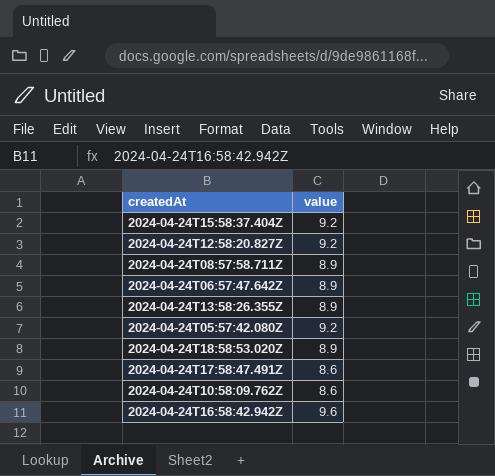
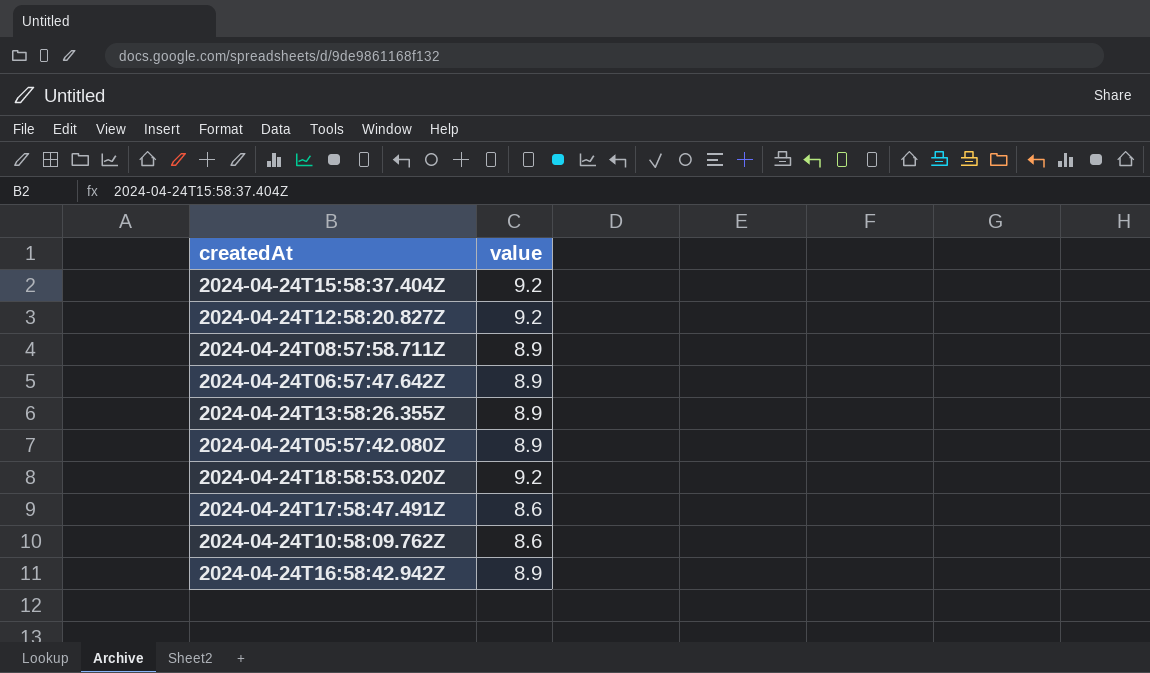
2024-04-24T05:57:42.080Z | value: 9.2 -> 8.9
2024-04-24T18:58:53.020Z | value: 8.9 -> 9.2
2024-04-24T16:58:42.942Z | value: 9.6 -> 8.9

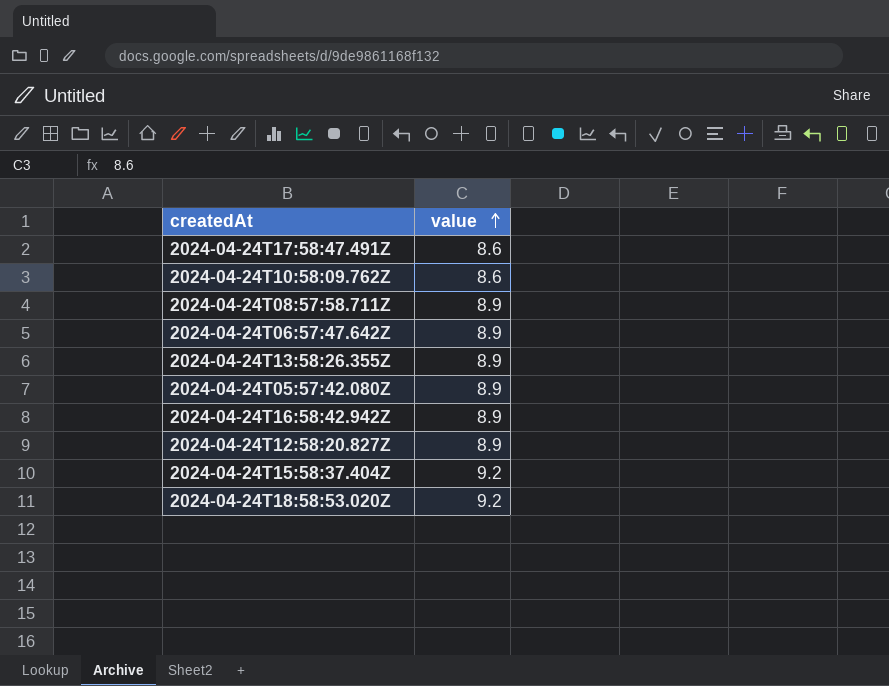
row order: none -> value ascending
2024-04-24T12:58:20.827Z | value: 9.2 -> 8.9

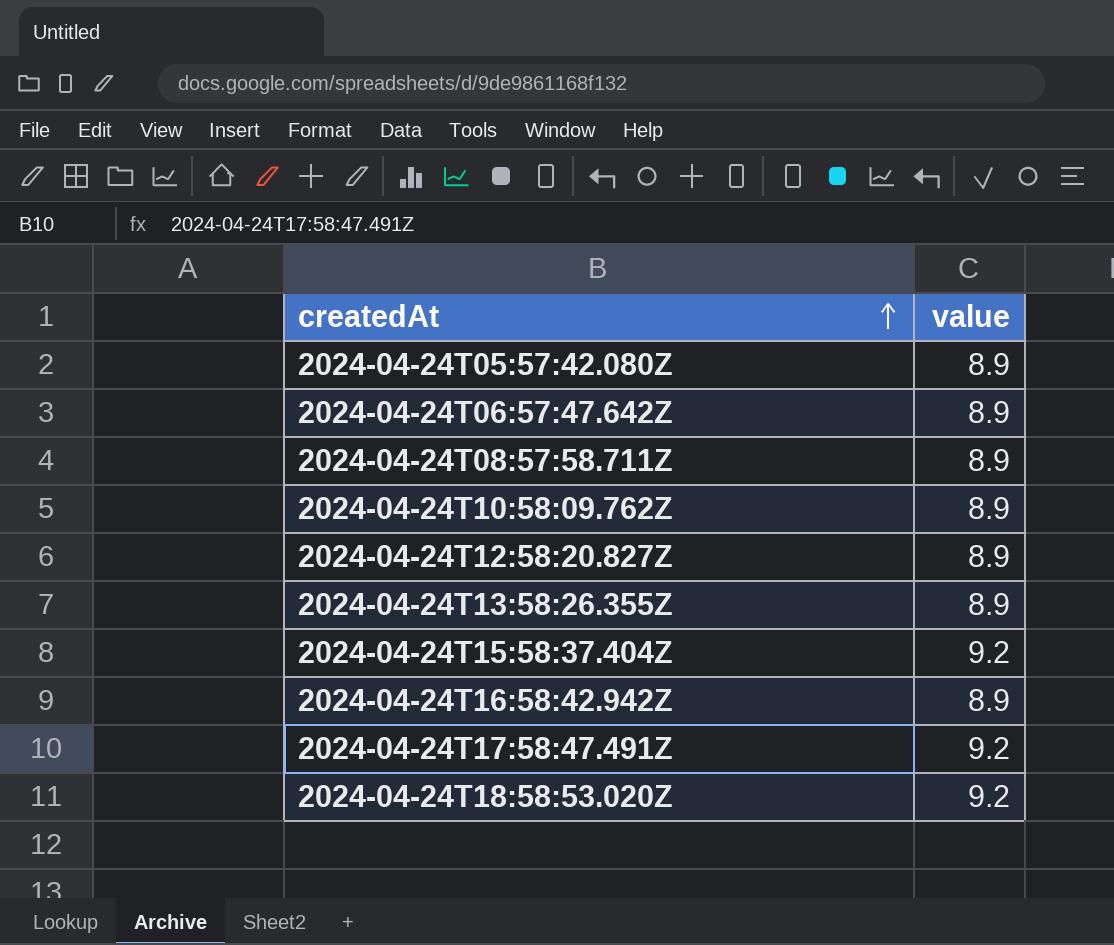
row order: value ascending -> createdAt ascending
2024-04-24T10:58:09.762Z | value: 8.6 -> 8.9
2024-04-24T17:58:47.491Z | value: 8.6 -> 9.2

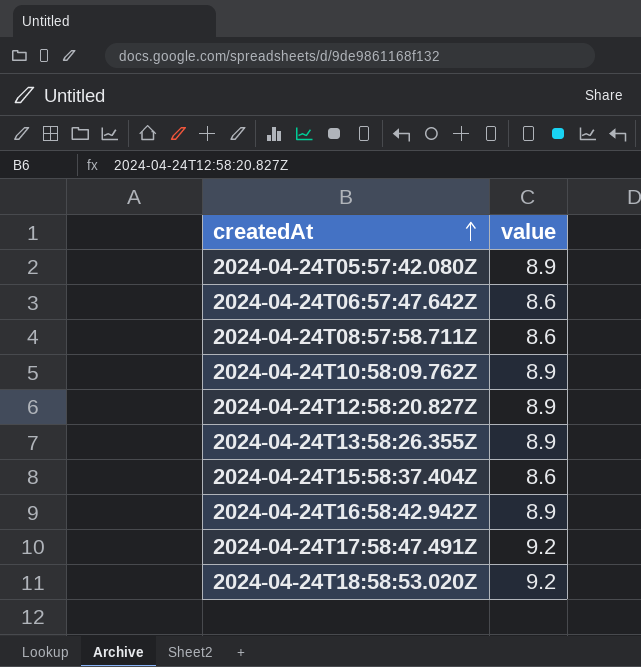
2024-04-24T06:57:47.642Z | value: 8.9 -> 8.6
2024-04-24T08:57:58.711Z | value: 8.9 -> 8.6
2024-04-24T15:58:37.404Z | value: 9.2 -> 8.6

